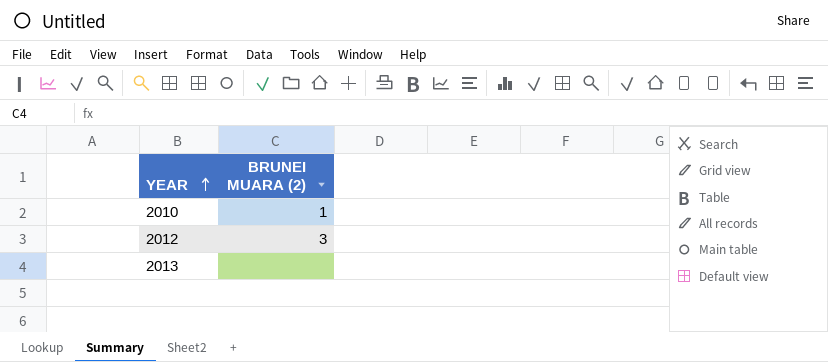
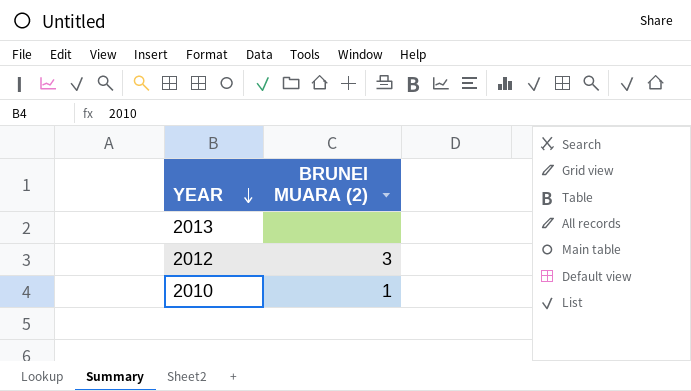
row order: YEAR ascending -> YEAR descending

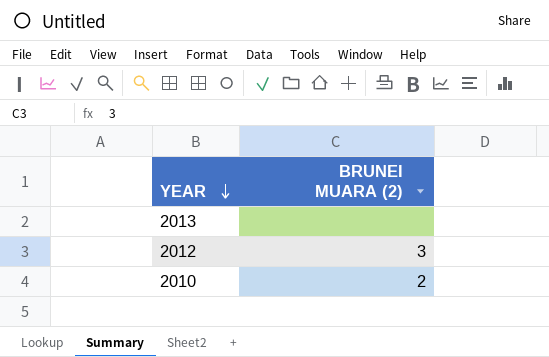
2010 | BRUNEI MUARA (2): 1 -> 2

